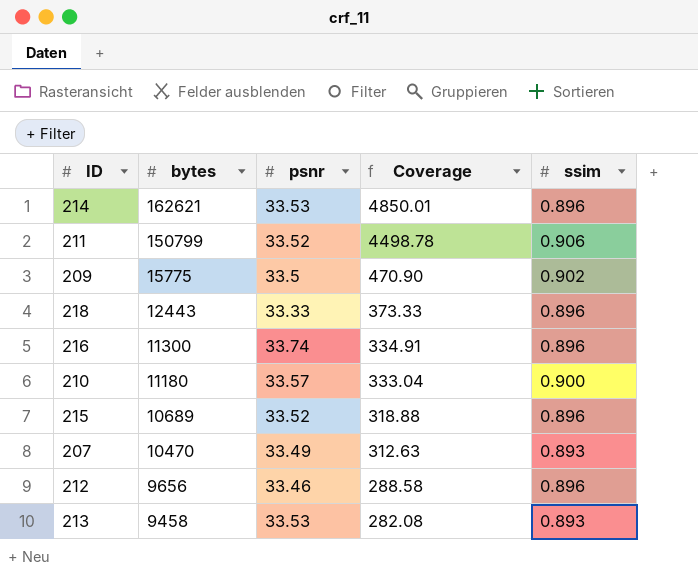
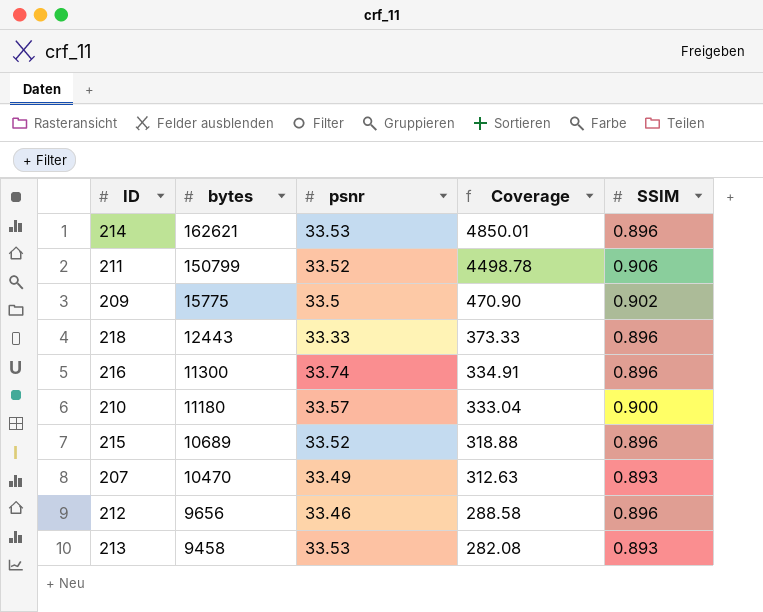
column name: ssim -> SSIM

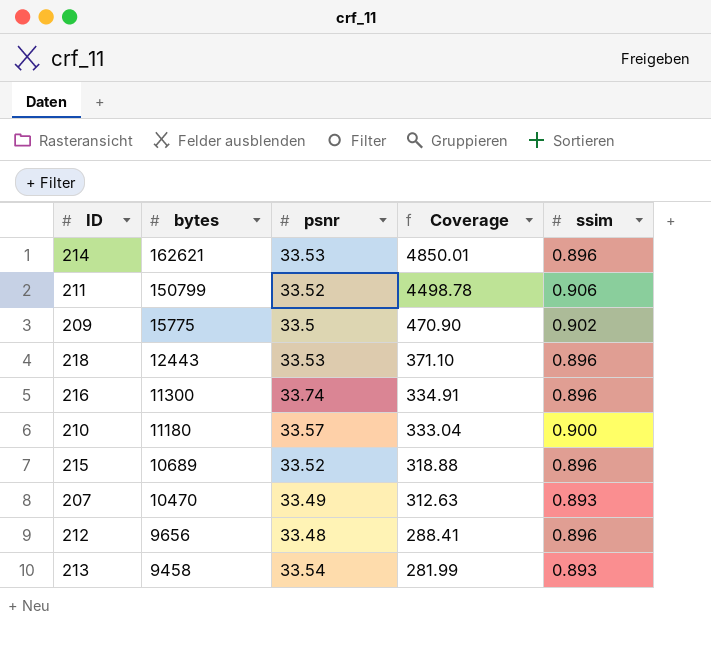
column name: SSIM -> ssim
218 | psnr: 33.33 -> 33.53
218 | Coverage: 373.33 -> 371.10
212 | psnr: 33.46 -> 33.48
212 | Coverage: 288.58 -> 288.41
213 | psnr: 33.53 -> 33.54
213 | Coverage: 282.08 -> 281.99

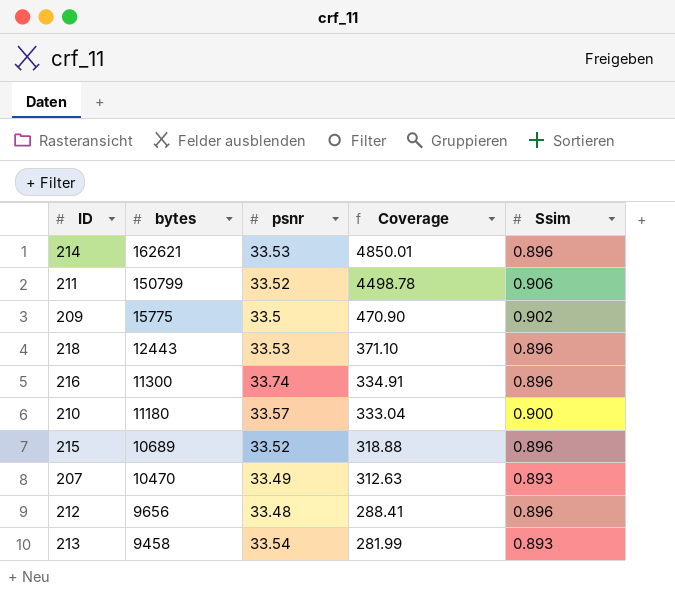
column name: ssim -> Ssim

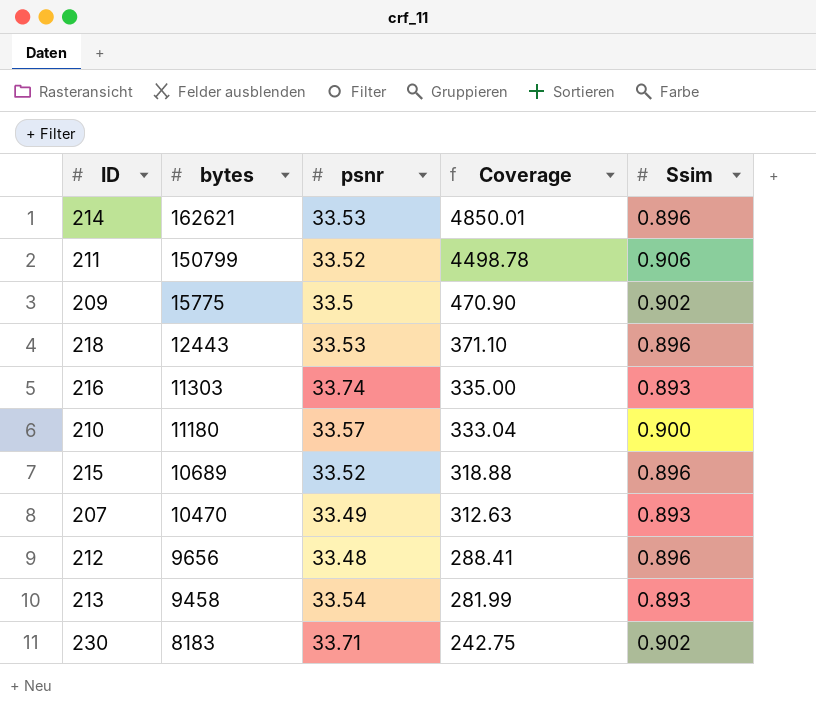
216 | bytes: 11300 -> 11303
216 | Coverage: 334.91 -> 335.00
216 | Ssim: 0.896 -> 0.893
row 230: none -> 8183 | 33.71 | 242.75 | 0.902

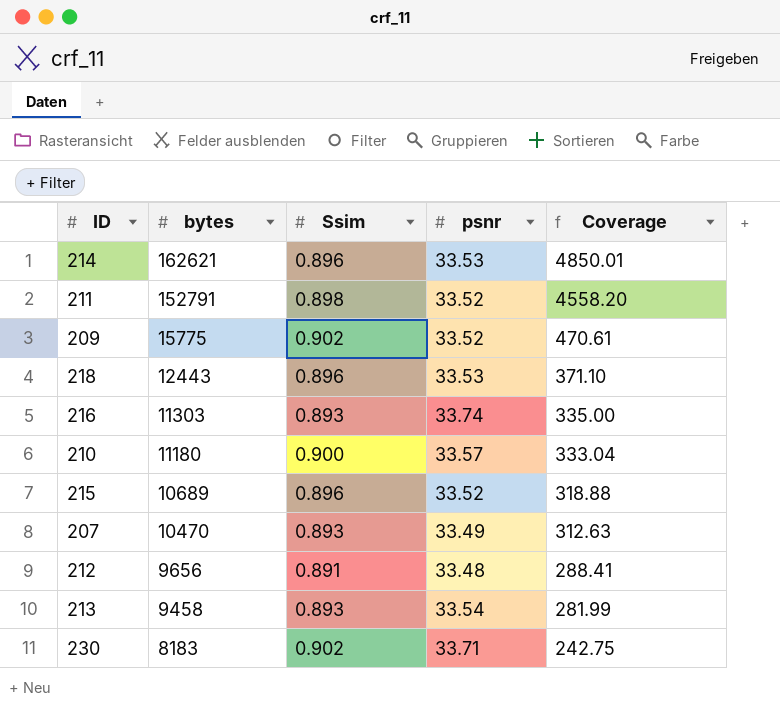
column Ssim | position: 5 -> 3
211 | bytes: 150799 -> 152791
211 | Ssim: 0.906 -> 0.898
211 | Coverage: 4498.78 -> 4558.20
209 | psnr: 33.5 -> 33.52
209 | Coverage: 470.90 -> 470.61
212 | Ssim: 0.896 -> 0.891

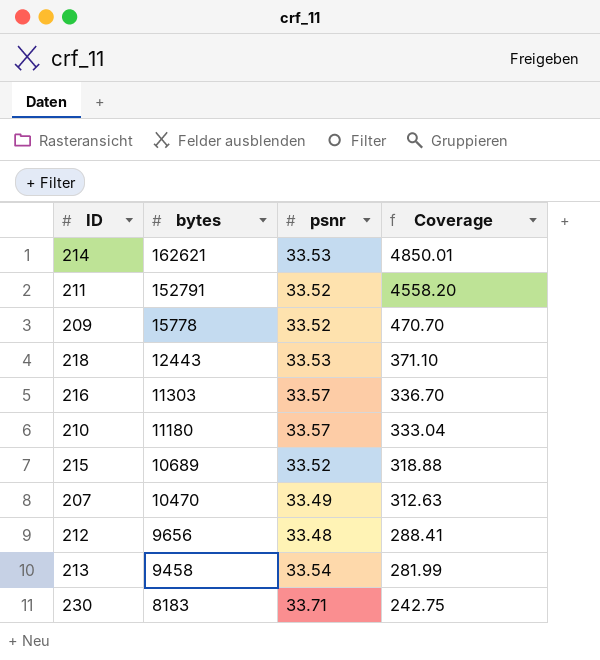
column Ssim | position: 3 -> none
209 | bytes: 15775 -> 15778
209 | Coverage: 470.61 -> 470.70
216 | psnr: 33.74 -> 33.57
216 | Coverage: 335.00 -> 336.70

